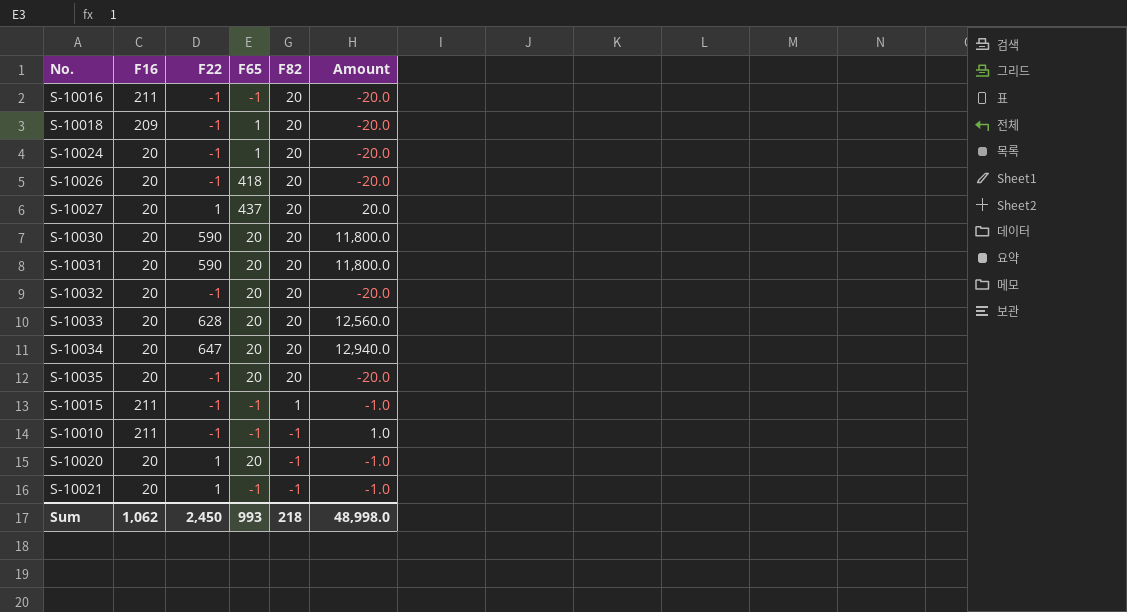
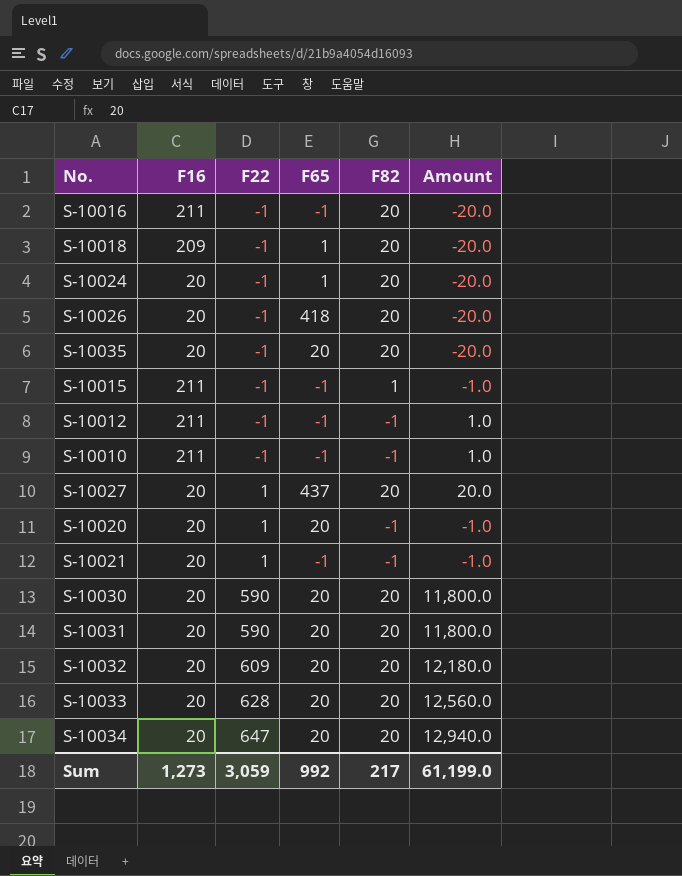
row order: F82 descending -> F22 ascending
row S-10012: none -> 211 | -1 | -1 | -1 | 1.0
S-10032 | F22: -1 -> 609
S-10032 | Amount: -20.0 -> 12,180.0
Sum | F16: 1,062 -> 1,273
Sum | F22: 2,450 -> 3,059
Sum | F65: 993 -> 992
Sum | F82: 218 -> 217
Sum | Amount: 48,998.0 -> 61,199.0

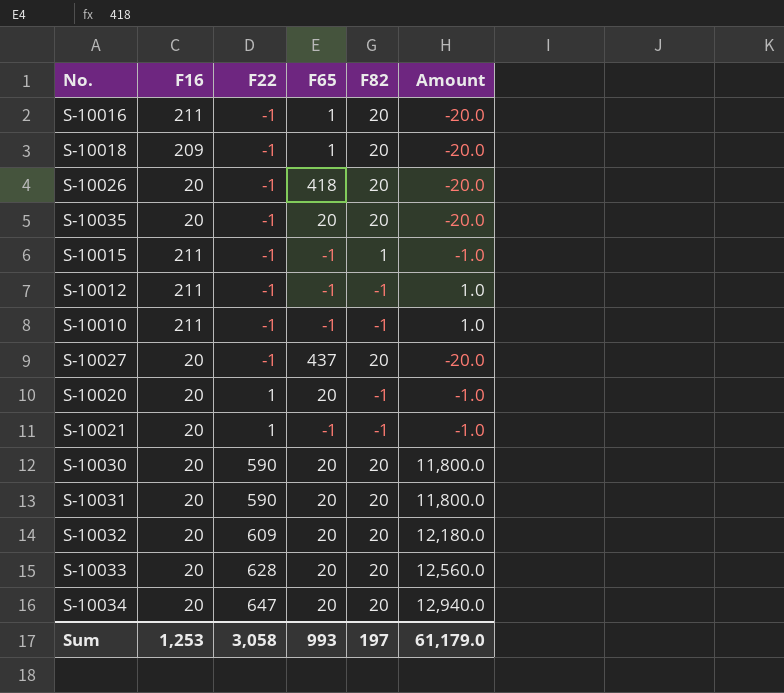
row S-10024: 20 | -1 | 1 | 20 | -20.0 -> none
S-10016 | F65: -1 -> 1
S-10027 | F22: 1 -> -1
S-10027 | Amount: 20.0 -> -20.0
Sum | F16: 1,273 -> 1,253
Sum | F22: 3,059 -> 3,058
Sum | F65: 992 -> 993
Sum | F82: 217 -> 197
Sum | Amount: 61,199.0 -> 61,179.0

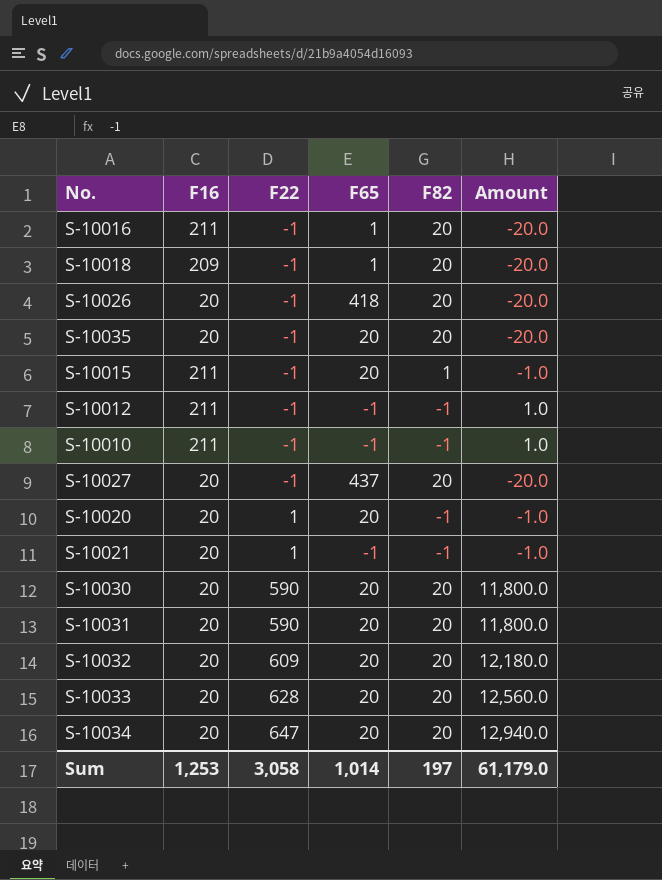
S-10015 | F65: -1 -> 20
Sum | F65: 993 -> 1,014

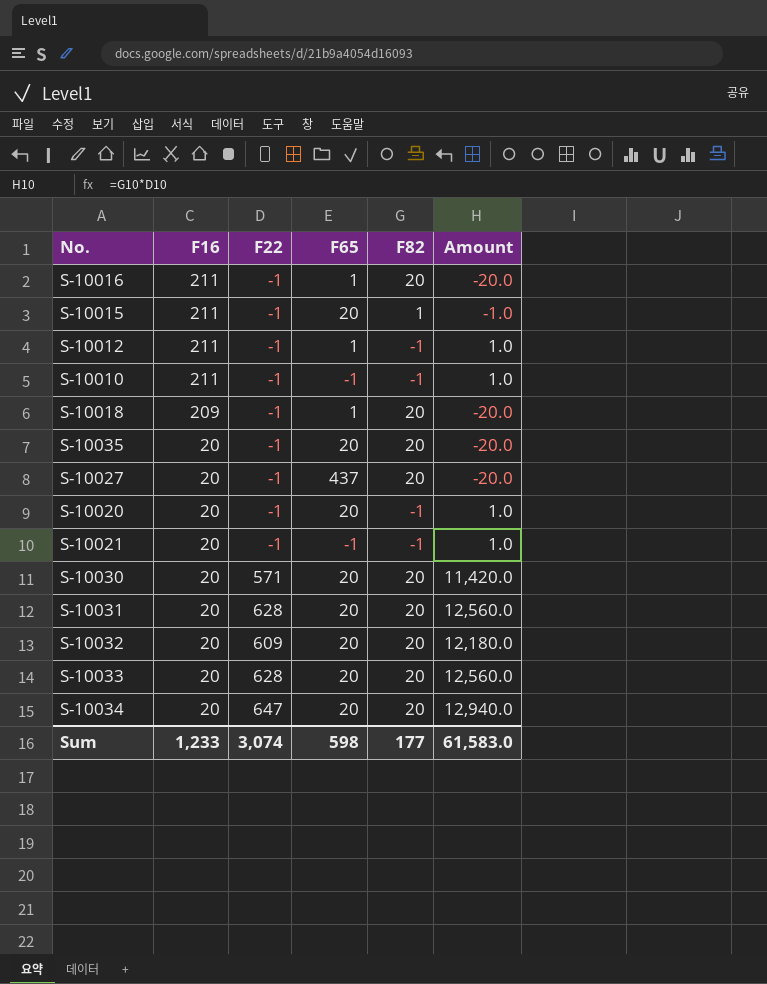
row order: F22 ascending -> F16 descending
row S-10026: 20 | -1 | 418 | 20 | -20.0 -> none
S-10012 | F65: -1 -> 1
S-10020 | F22: 1 -> -1
S-10020 | Amount: -1.0 -> 1.0
S-10021 | F22: 1 -> -1
S-10021 | Amount: -1.0 -> 1.0
S-10030 | F22: 590 -> 571
S-10030 | Amount: 11,800.0 -> 11,420.0
S-10031 | F22: 590 -> 628
S-10031 | Amount: 11,800.0 -> 12,560.0
Sum | F16: 1,253 -> 1,233
Sum | F22: 3,058 -> 3,074
Sum | F65: 1,014 -> 598
Sum | F82: 197 -> 177
Sum | Amount: 61,179.0 -> 61,583.0

